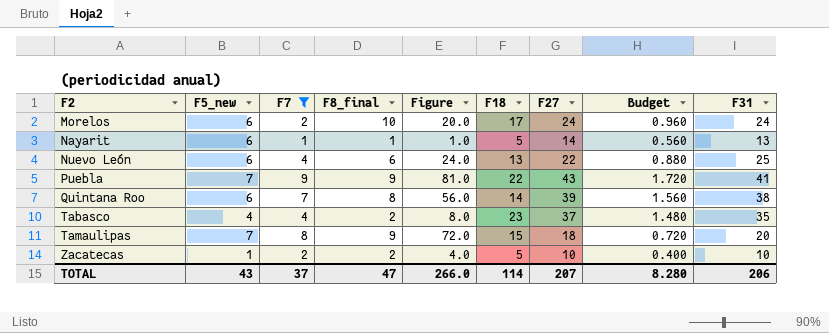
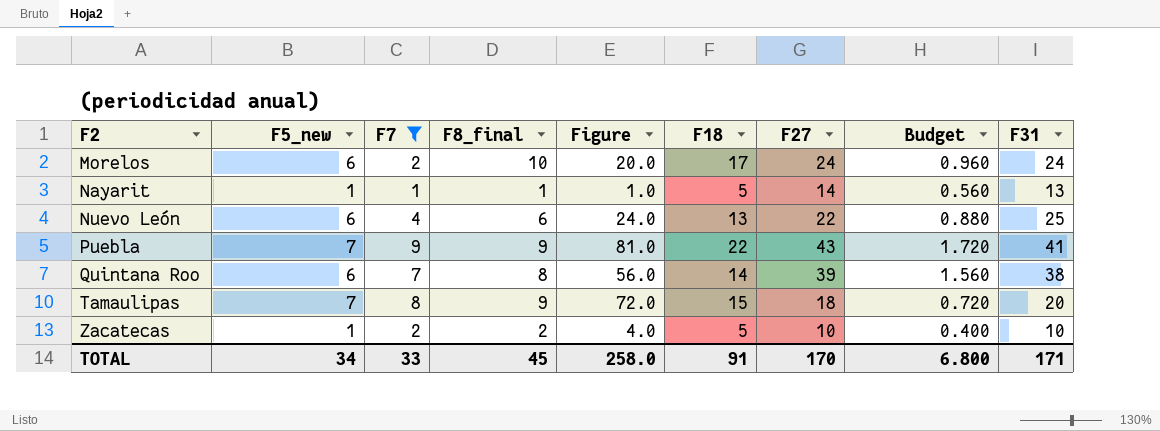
row Tabasco: 4 | 4 | 2 | 8.0 | 23 | 37 | 1.480 | 35 -> none
Nayarit | F5_new: 6 -> 1
TOTAL | F5_new: 43 -> 34
TOTAL | F7: 37 -> 33
TOTAL | F8_final: 47 -> 45
TOTAL | Figure: 266.0 -> 258.0
TOTAL | F18: 114 -> 91
TOTAL | F27: 207 -> 170
TOTAL | Budget: 8.280 -> 6.800
TOTAL | F31: 206 -> 171

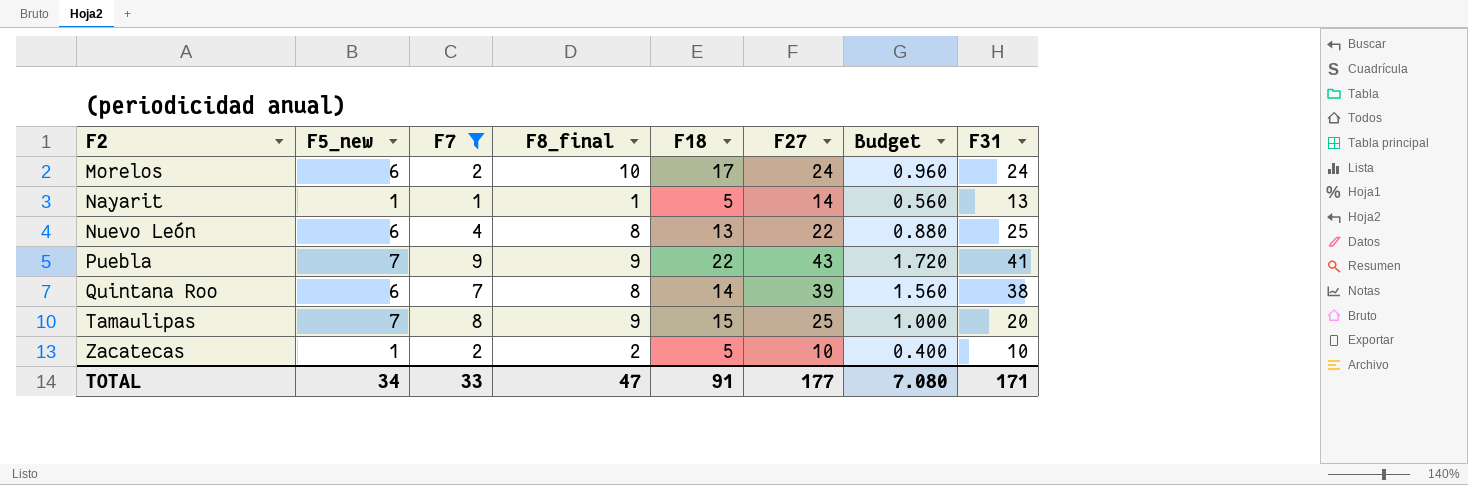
column Figure | formula: [F7] * [F8_final] -> none
Nuevo León | F8_final: 6 -> 8
Tamaulipas | F27: 18 -> 25
Tamaulipas | Budget: 0.720 -> 1.000
TOTAL | F8_final: 45 -> 47
TOTAL | F27: 170 -> 177
TOTAL | Budget: 6.800 -> 7.080

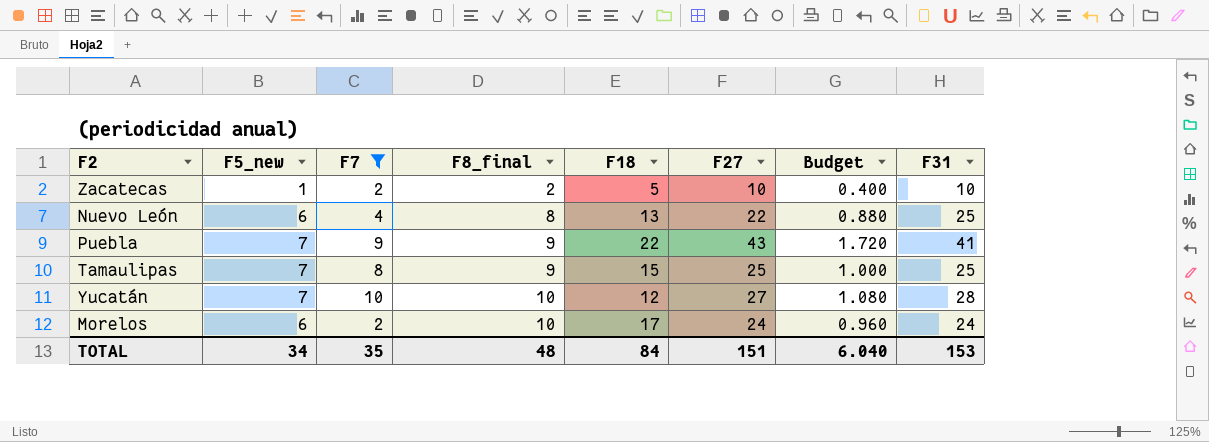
row order: F2 ascending -> F8_final ascending
row Nayarit: 1 | 1 | 1 | 5 | 14 | 0.560 | 13 -> none
row Quintana Roo: 6 | 7 | 8 | 14 | 39 | 1.560 | 38 -> none
Tamaulipas | F31: 20 -> 25
row Yucatán: none -> 7 | 10 | 10 | 12 | 27 | 1.080 | 28
TOTAL | F7: 33 -> 35
TOTAL | F8_final: 47 -> 48
TOTAL | F18: 91 -> 84
TOTAL | F27: 177 -> 151
TOTAL | Budget: 7.080 -> 6.040
TOTAL | F31: 171 -> 153

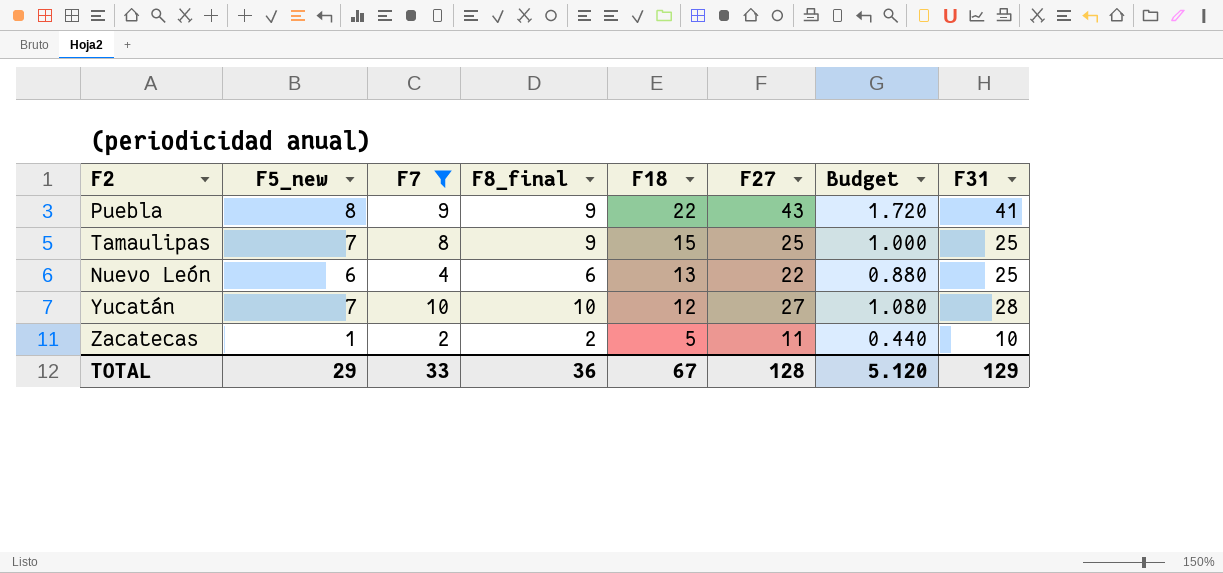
row order: F8_final ascending -> F18 descending
row Morelos: 6 | 2 | 10 | 17 | 24 | 0.960 | 24 -> none
Puebla | F5_new: 7 -> 8
Nuevo León | F8_final: 8 -> 6
Zacatecas | F27: 10 -> 11
Zacatecas | Budget: 0.400 -> 0.440
TOTAL | F5_new: 34 -> 29
TOTAL | F7: 35 -> 33
TOTAL | F8_final: 48 -> 36
TOTAL | F18: 84 -> 67
TOTAL | F27: 151 -> 128
TOTAL | Budget: 6.040 -> 5.120
TOTAL | F31: 153 -> 129

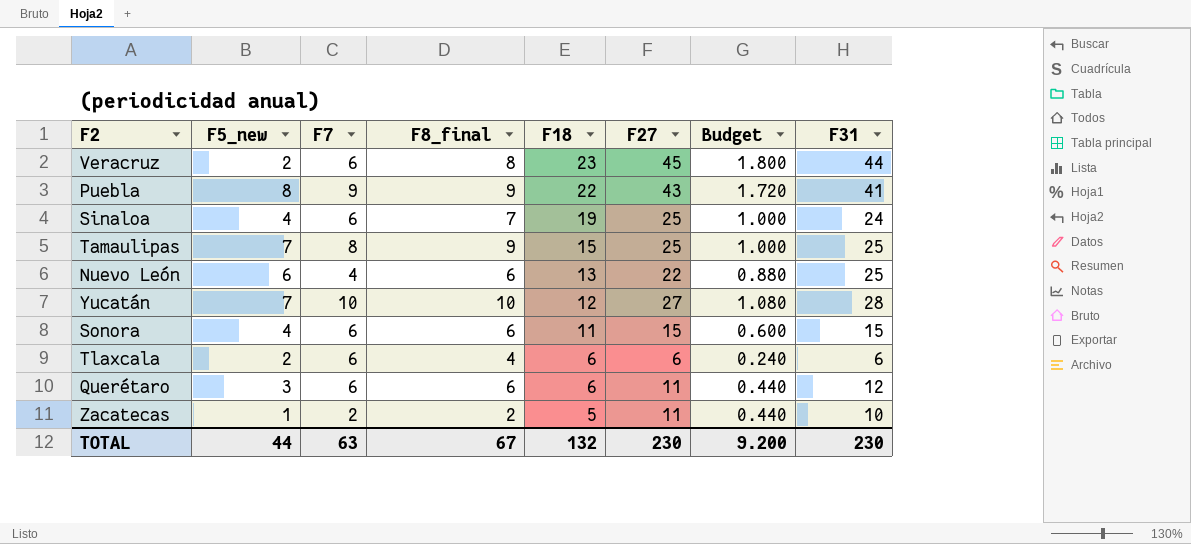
filter: F7 != 6 -> none
TOTAL | F5_new: 29 -> 44
TOTAL | F7: 33 -> 63
TOTAL | F8_final: 36 -> 67
TOTAL | F18: 67 -> 132
TOTAL | F27: 128 -> 230
TOTAL | Budget: 5.120 -> 9.200
TOTAL | F31: 129 -> 230

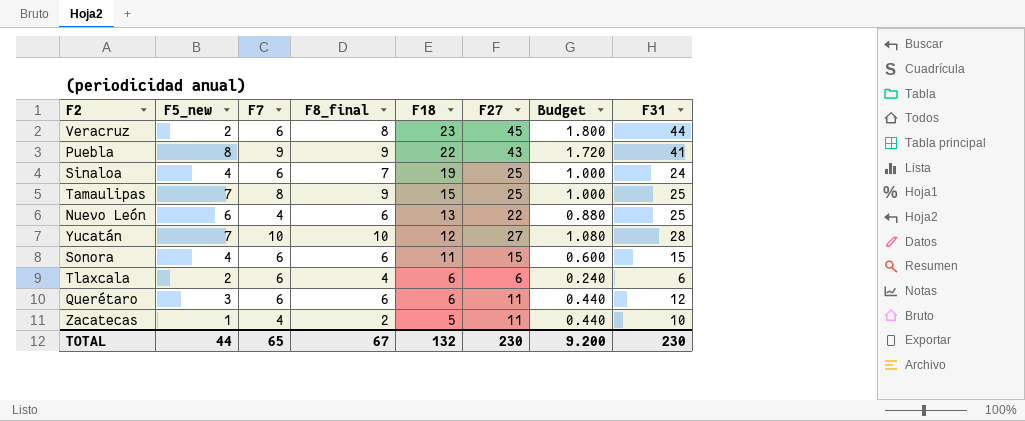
Zacatecas | F7: 2 -> 4
TOTAL | F7: 63 -> 65

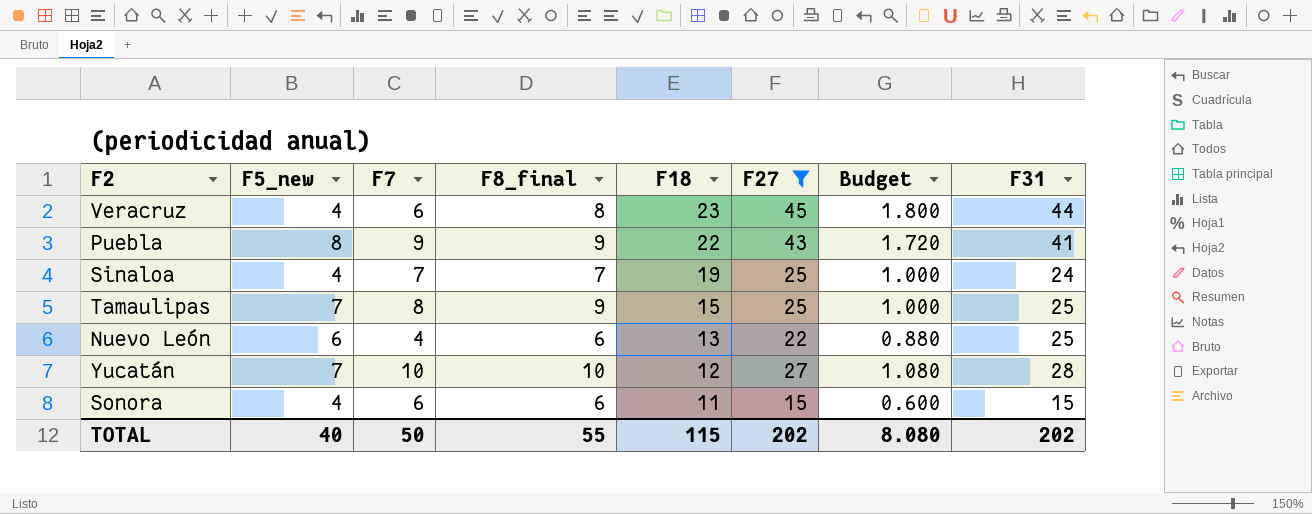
filter: none -> F27 >= 15
Veracruz | F5_new: 2 -> 4
Sinaloa | F7: 6 -> 7
TOTAL | F5_new: 44 -> 40
TOTAL | F7: 65 -> 50
TOTAL | F8_final: 67 -> 55
TOTAL | F18: 132 -> 115
TOTAL | F27: 230 -> 202
TOTAL | Budget: 9.200 -> 8.080
TOTAL | F31: 230 -> 202

